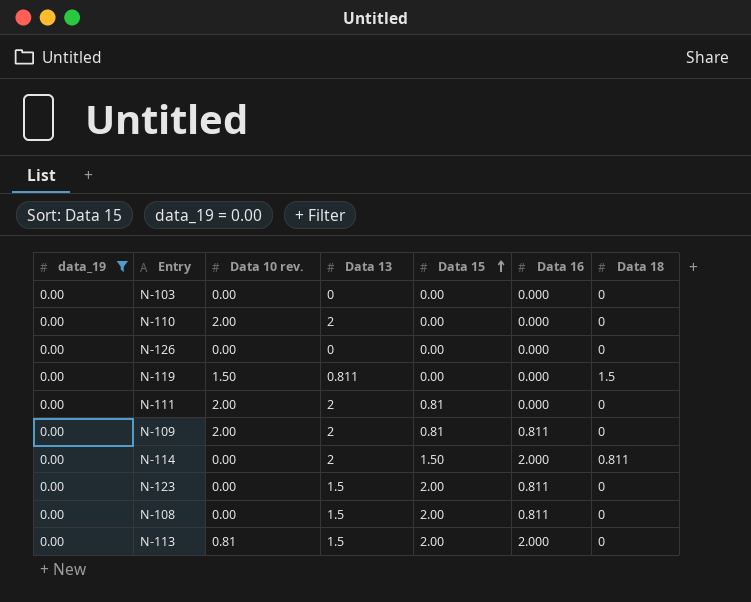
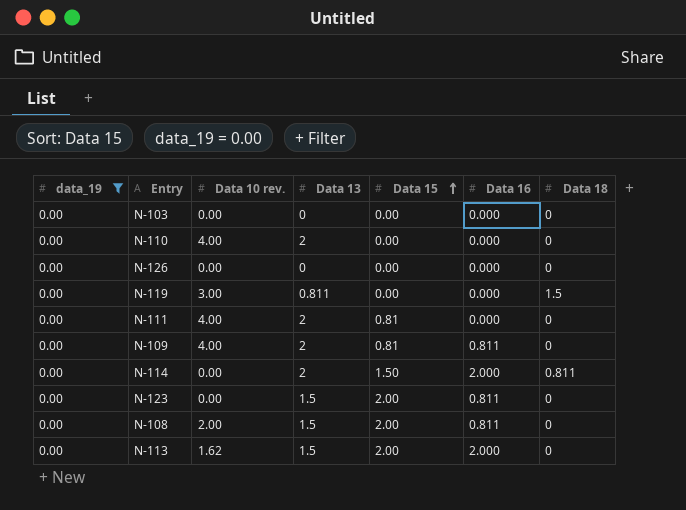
N-110 | Data 10 rev.: 2.00 -> 4.00
N-119 | Data 10 rev.: 1.50 -> 3.00
N-111 | Data 10 rev.: 2.00 -> 4.00
N-109 | Data 10 rev.: 2.00 -> 4.00
N-108 | Data 10 rev.: 0.00 -> 2.00
N-113 | Data 10 rev.: 0.81 -> 1.62

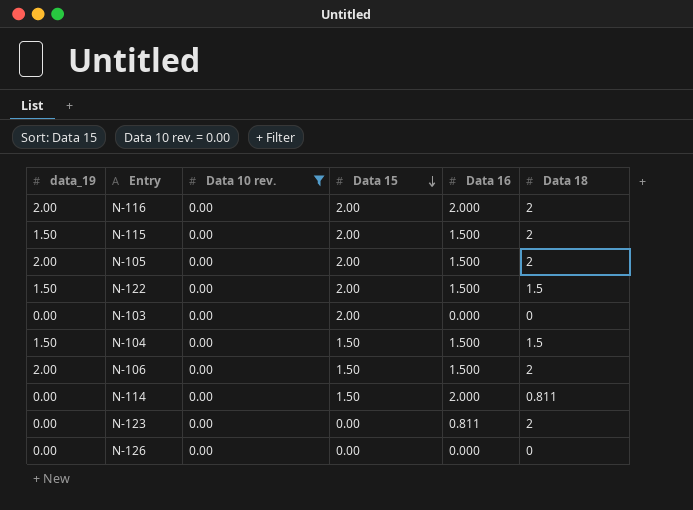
filter: data_19 = 0.00 -> Data 10 rev. = 0.00
row order: Data 15 ascending -> Data 15 descending
column Data 13 | position: 4 -> none
N-103 | Data 15: 0.00 -> 2.00
N-123 | Data 15: 2.00 -> 0.00
N-123 | Data 18: 0 -> 2

